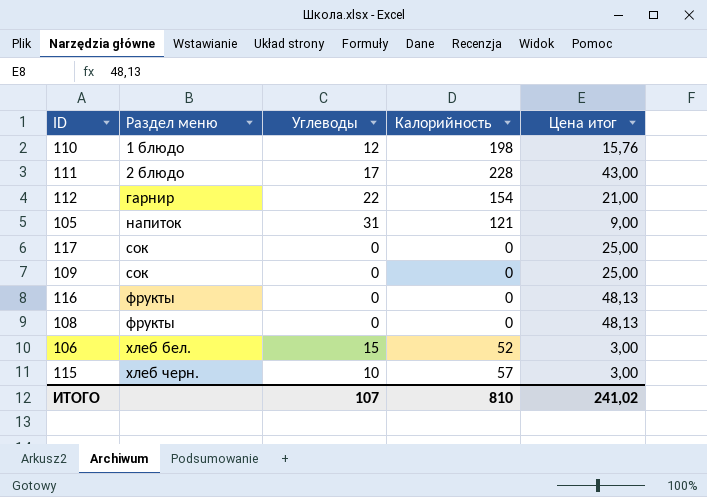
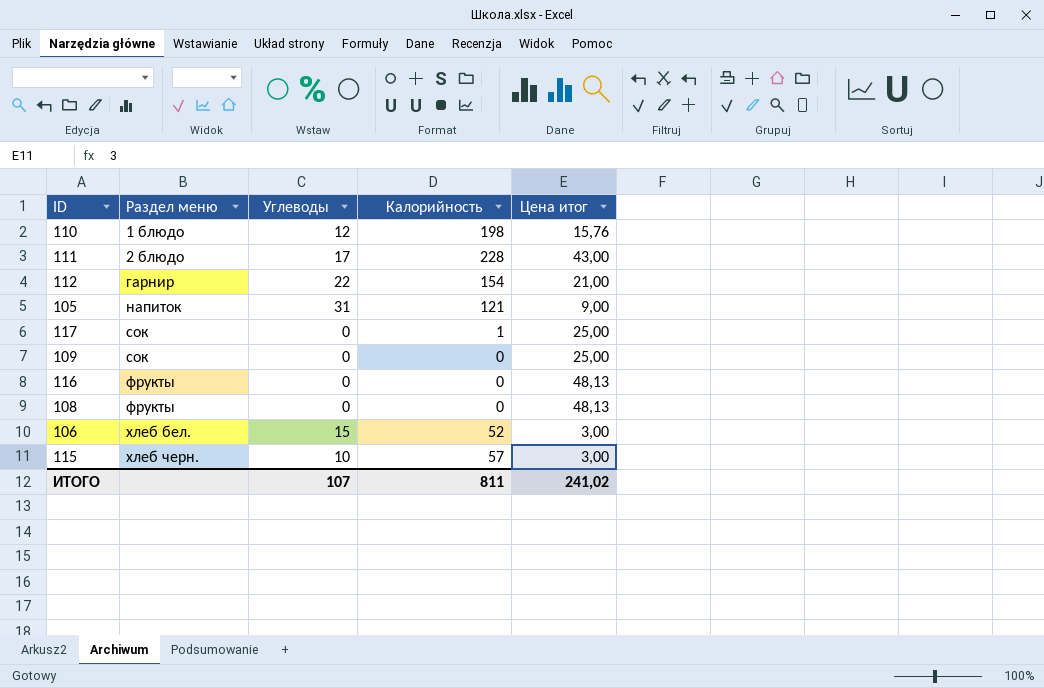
117 | Калорийность: 0 -> 1
ИТОГО | Калорийность: 810 -> 811

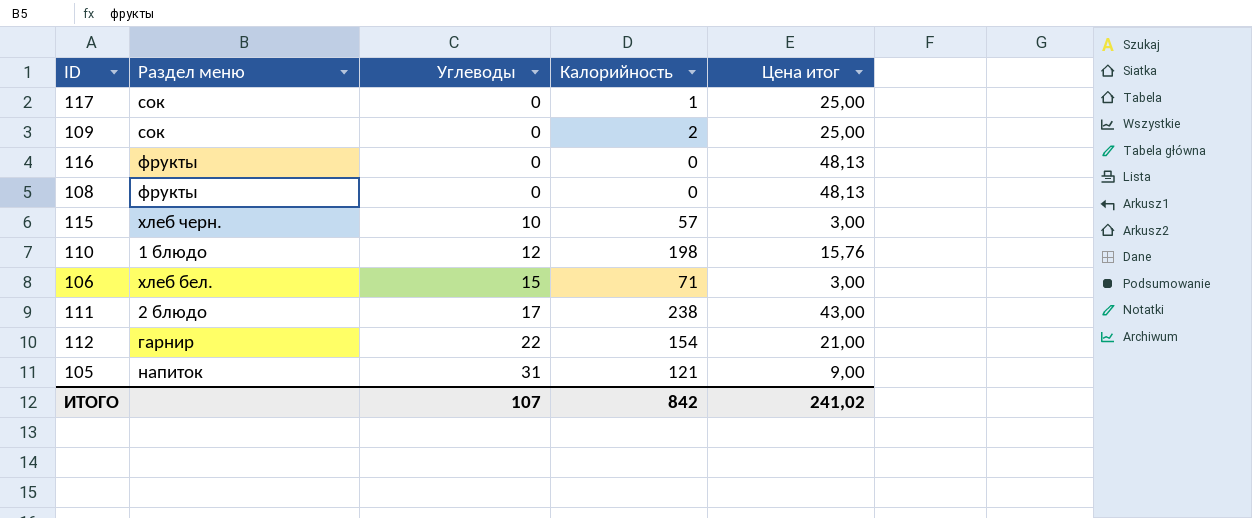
row order: Раздел меню ascending -> Углеводы ascending
109 | Калорийность: 0 -> 2
106 | Калорийность: 52 -> 71
111 | Калорийность: 228 -> 238
ИТОГО | Калорийность: 811 -> 842

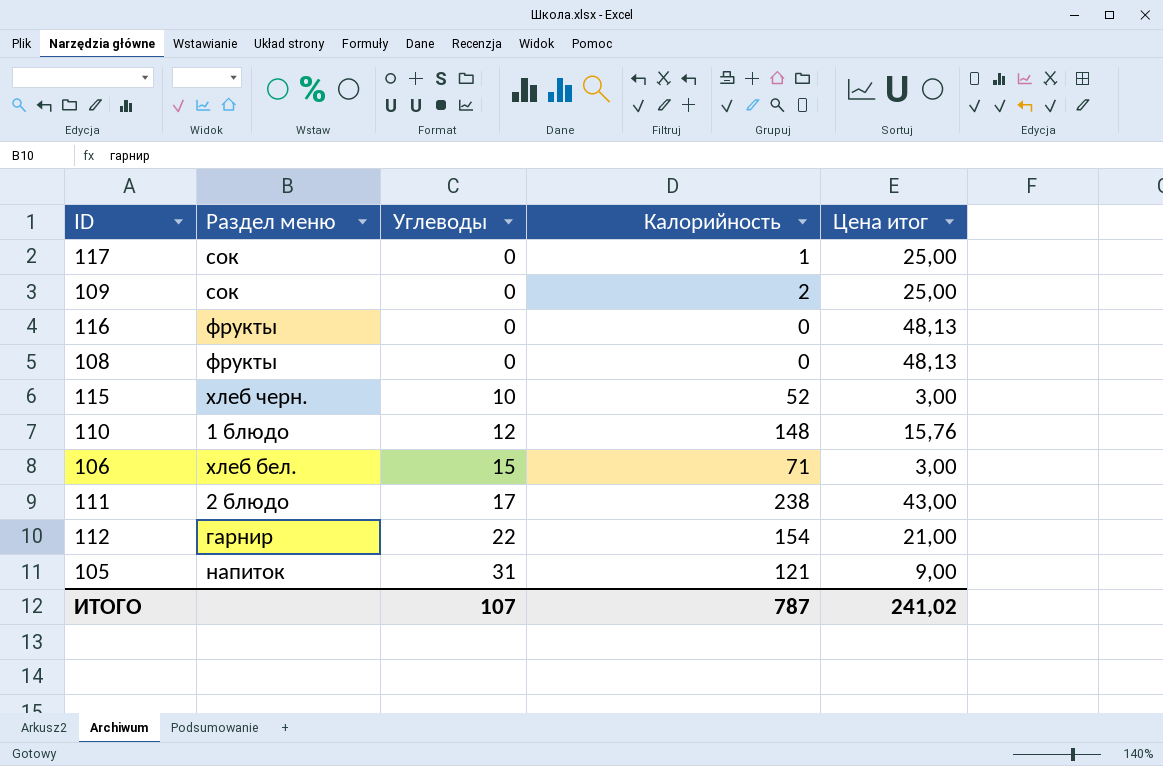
115 | Калорийность: 57 -> 52
110 | Калорийность: 198 -> 148
ИТОГО | Калорийность: 842 -> 787

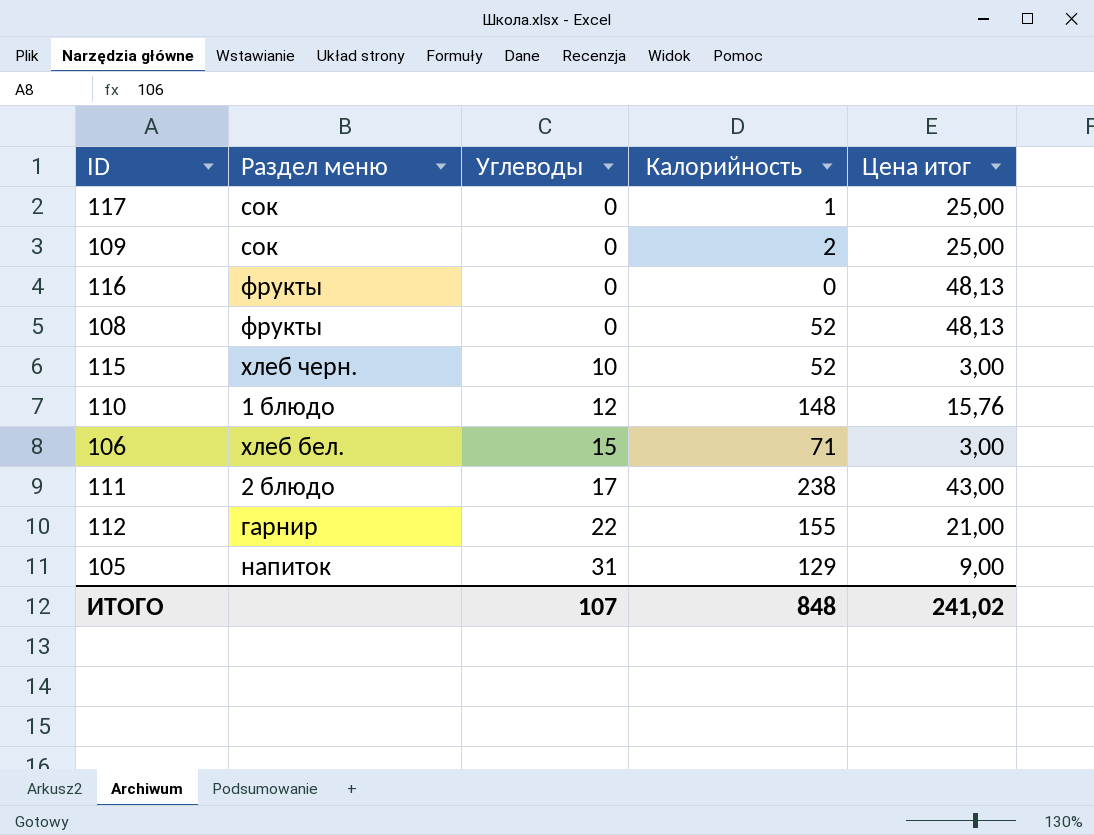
108 | Калорийность: 0 -> 52
112 | Калорийность: 154 -> 155
105 | Калорийность: 121 -> 129
ИТОГО | Калорийность: 787 -> 848

